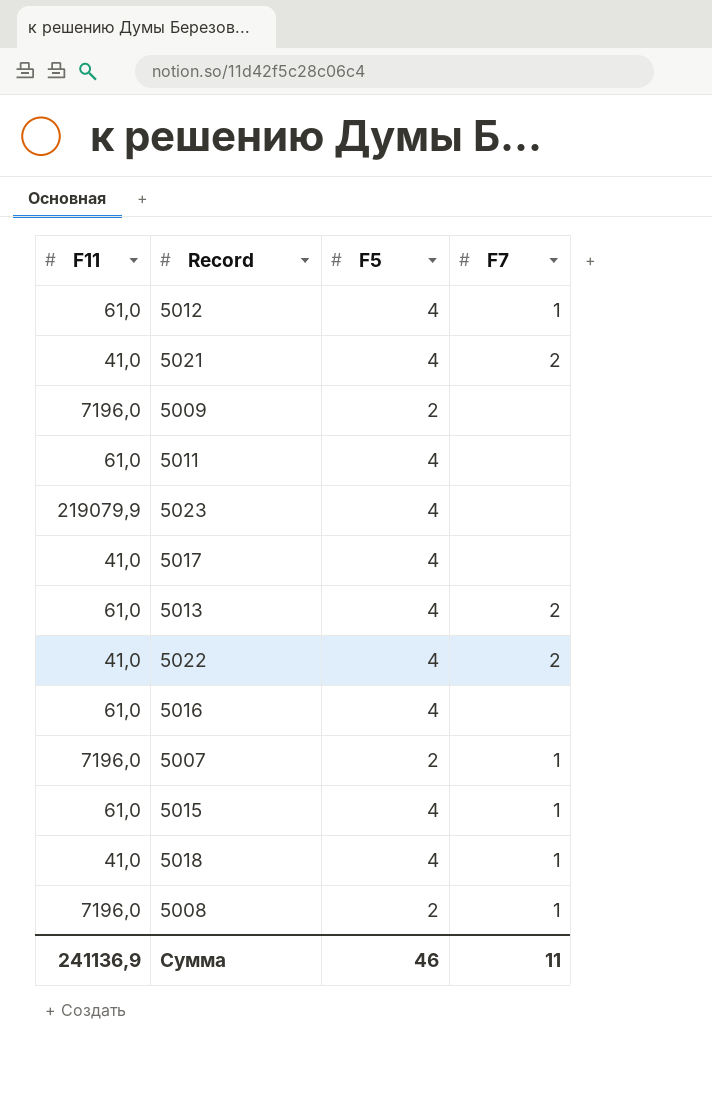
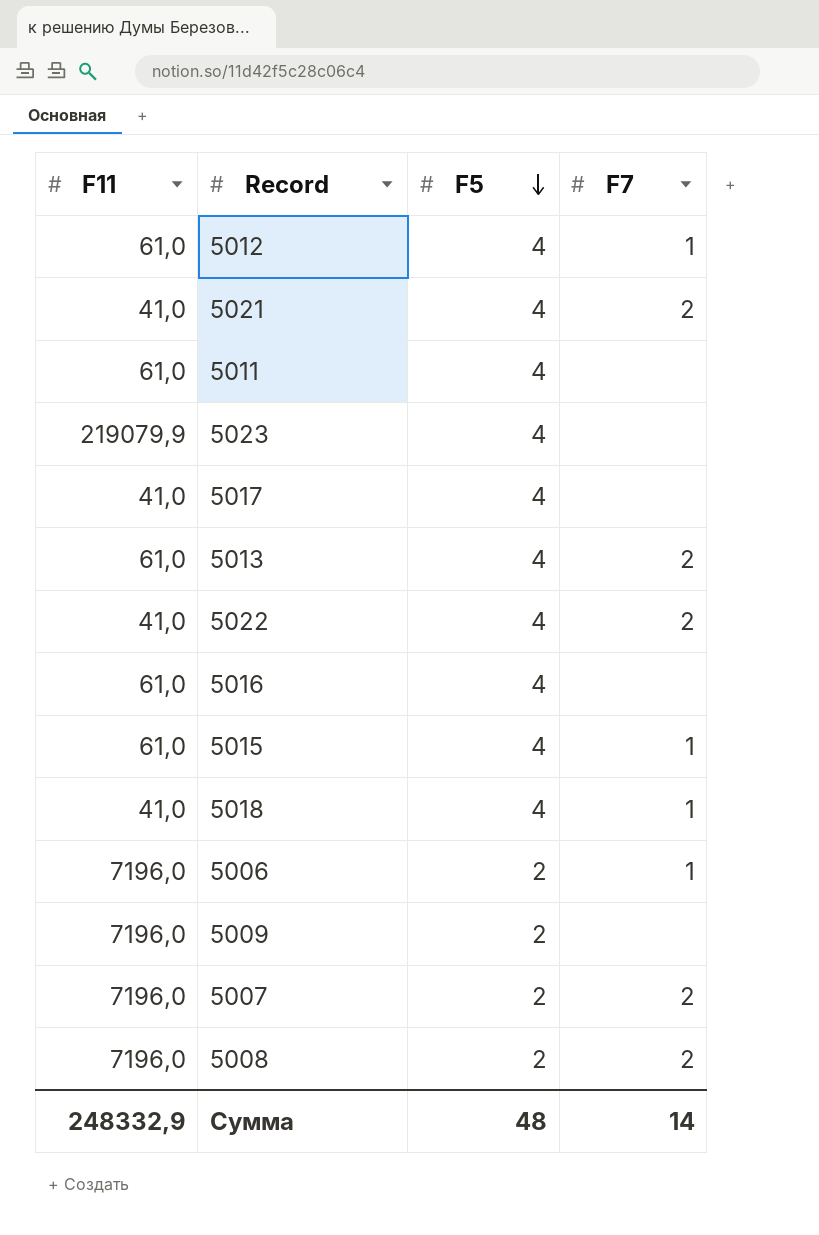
row order: none -> F5 descending
row 5006: none -> 7196,0 | 2 | 1
5007 | F7: 1 -> 2
5008 | F7: 1 -> 2
Сумма | F11: 241136,9 -> 248332,9
Сумма | F5: 46 -> 48
Сумма | F7: 11 -> 14

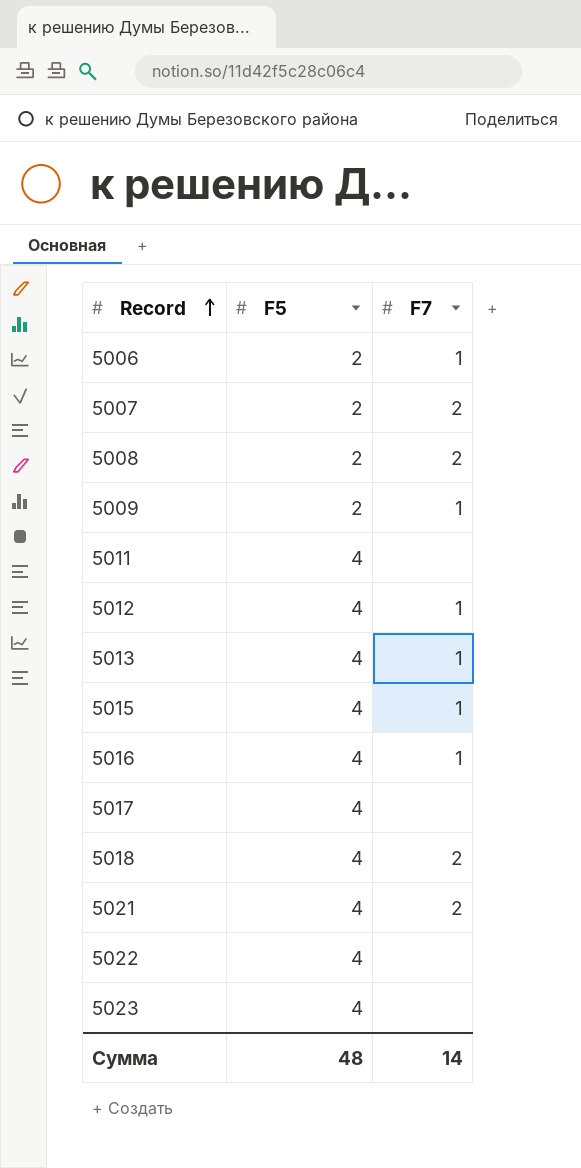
row order: F5 descending -> Record ascending
column F11 | position: 1 -> none
5009 | F7: none -> 1
5013 | F7: 2 -> 1
5016 | F7: none -> 1
5018 | F7: 1 -> 2
5022 | F7: 2 -> none

